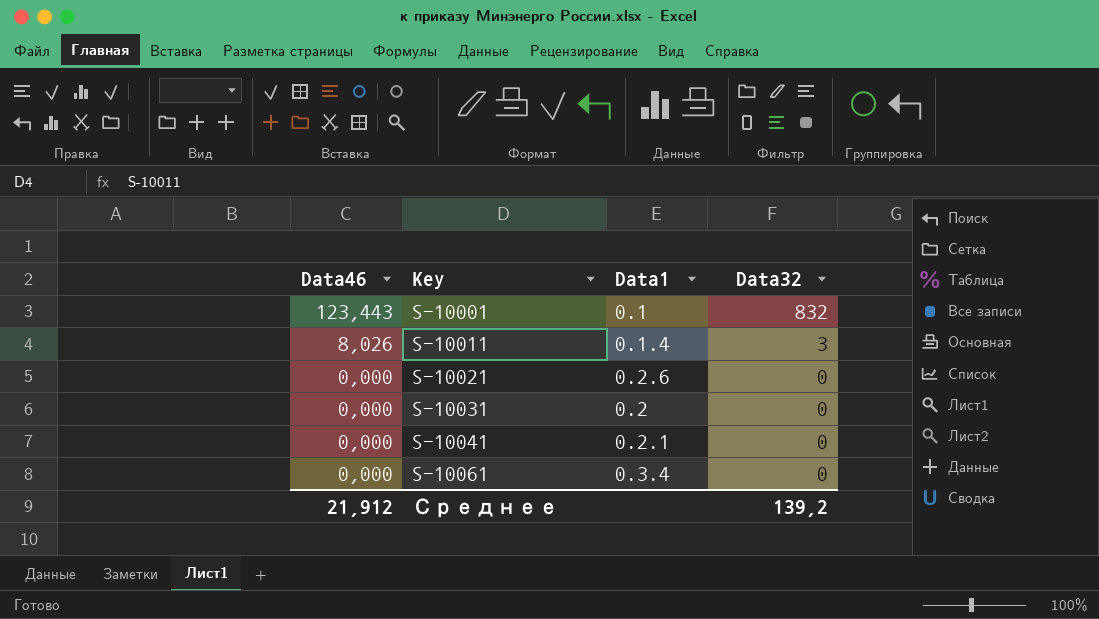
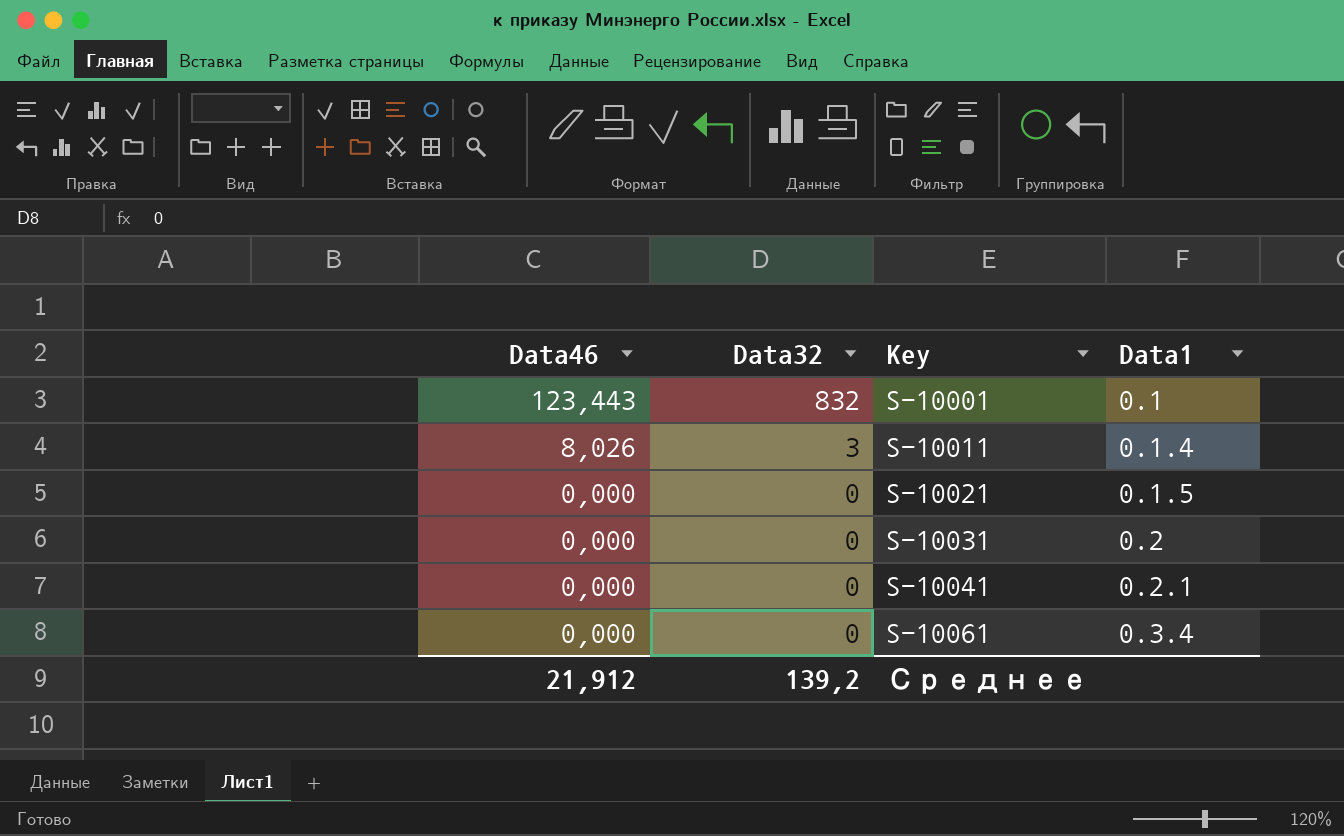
column Data32 | position: 4 -> 2
S-10021 | Data1: 0.2.6 -> 0.1.5

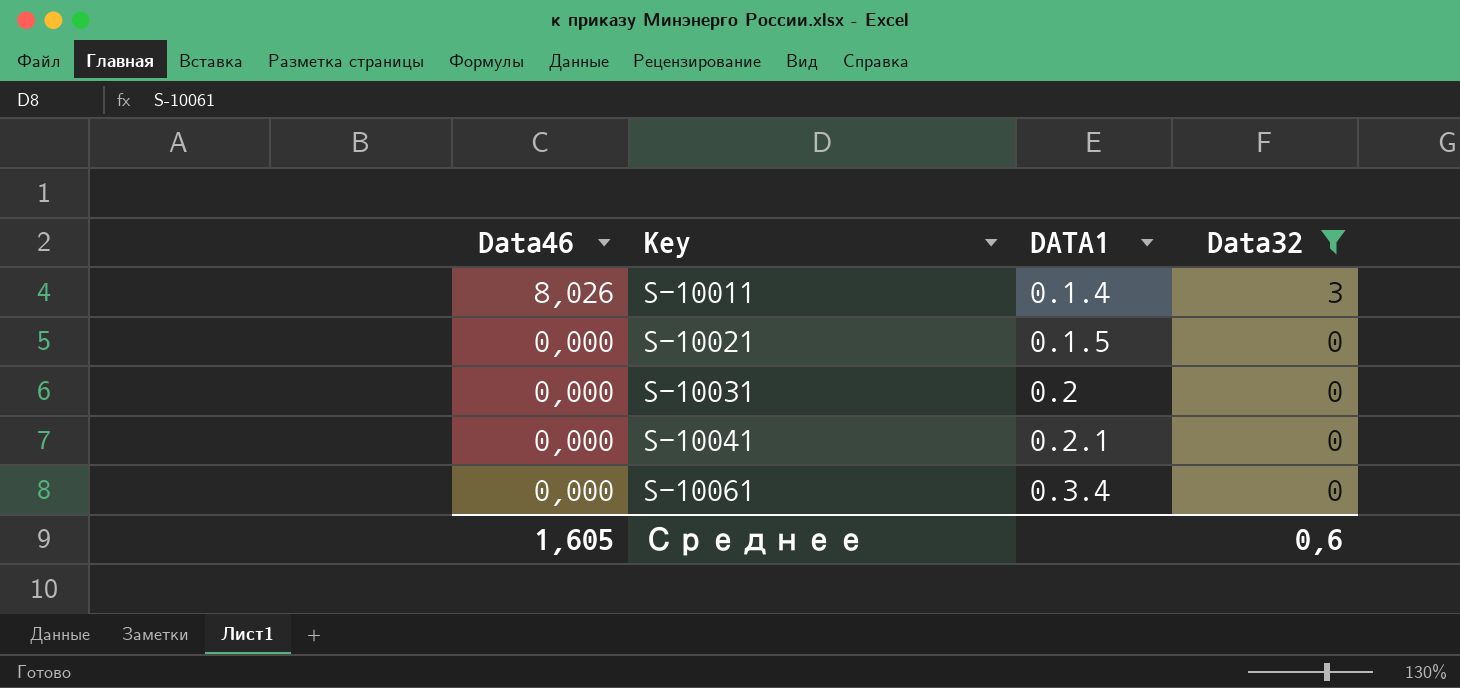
filter: none -> Data32 != 832
column name: Data1 -> DATA1
column Data32 | position: 2 -> 4
Среднее | Data46: 21,912 -> 1,605
Среднее | Data32: 139,2 -> 0,6

